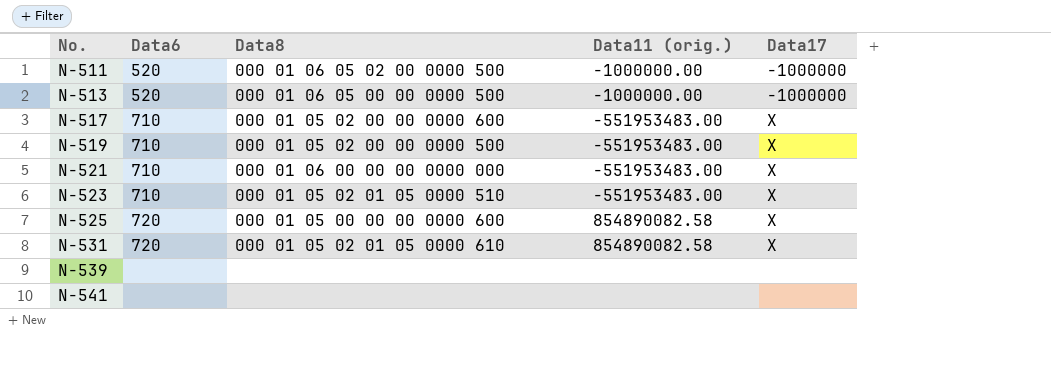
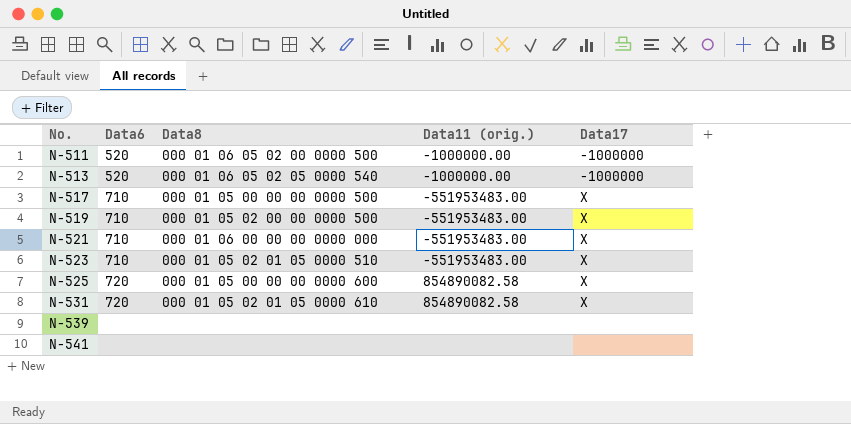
N-513 | Data8: 000 01 06 05 00 00 0000 500 -> 000 01 06 05 02 05 0000 540
N-517 | Data8: 000 01 05 02 00 00 0000 600 -> 000 01 05 00 00 00 0000 500

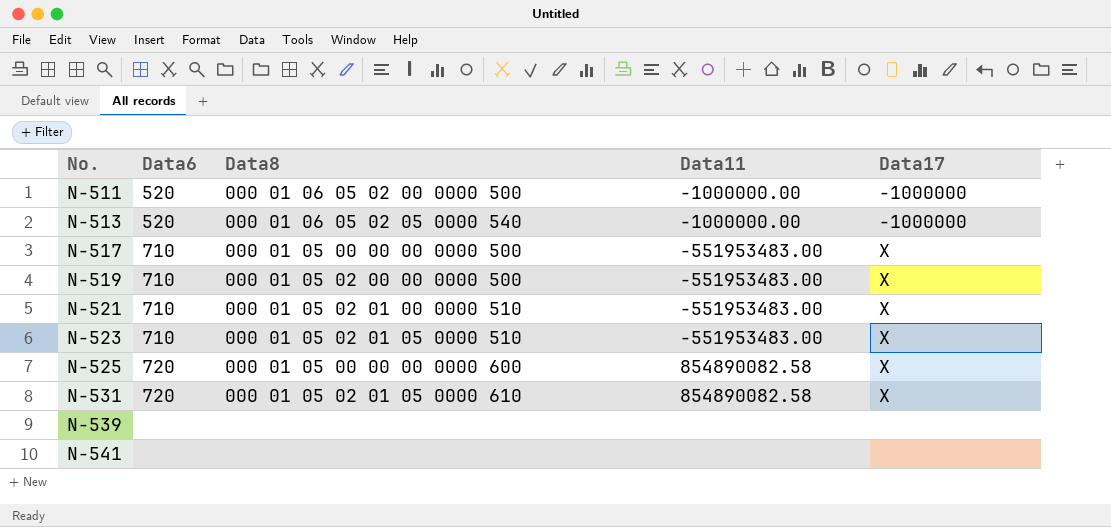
column name: Data11 (orig.) -> Data11
N-521 | Data8: 000 01 06 00 00 00 0000 000 -> 000 01 05 02 01 00 0000 510

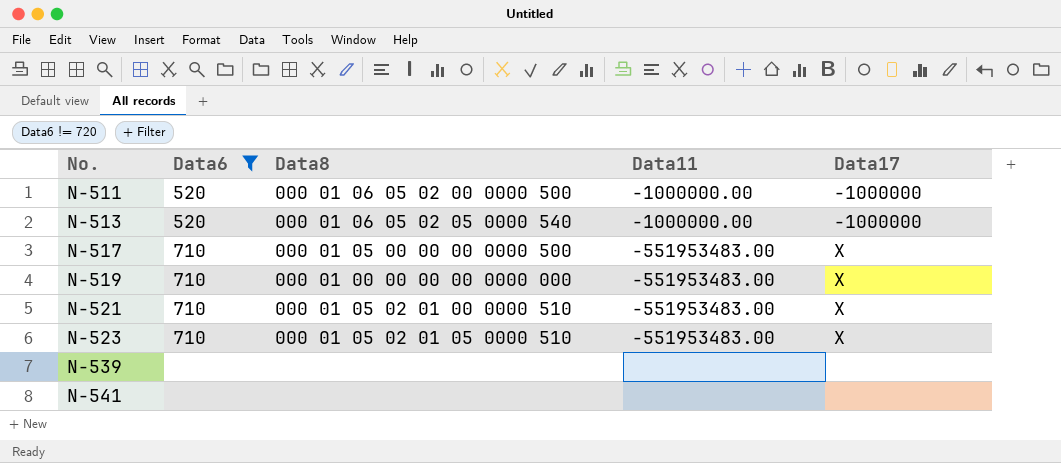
filter: none -> Data6 != 720
N-519 | Data8: 000 01 05 02 00 00 0000 500 -> 000 01 00 00 00 00 0000 000

